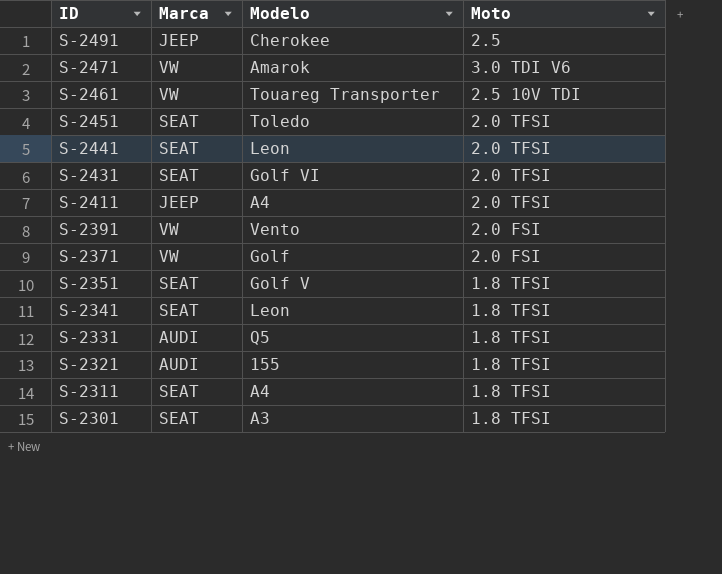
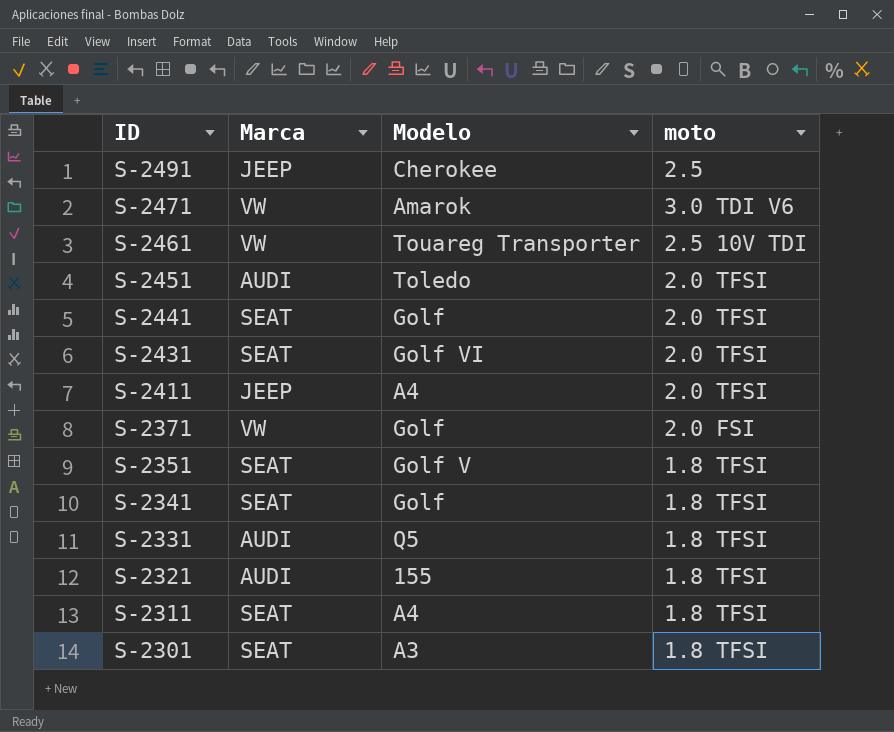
column name: Moto -> moto
row S-2391: VW | Vento | 2.0 FSI -> none
S-2451 | Marca: SEAT -> AUDI
S-2441 | Modelo: Leon -> Golf
S-2341 | Modelo: Leon -> Golf

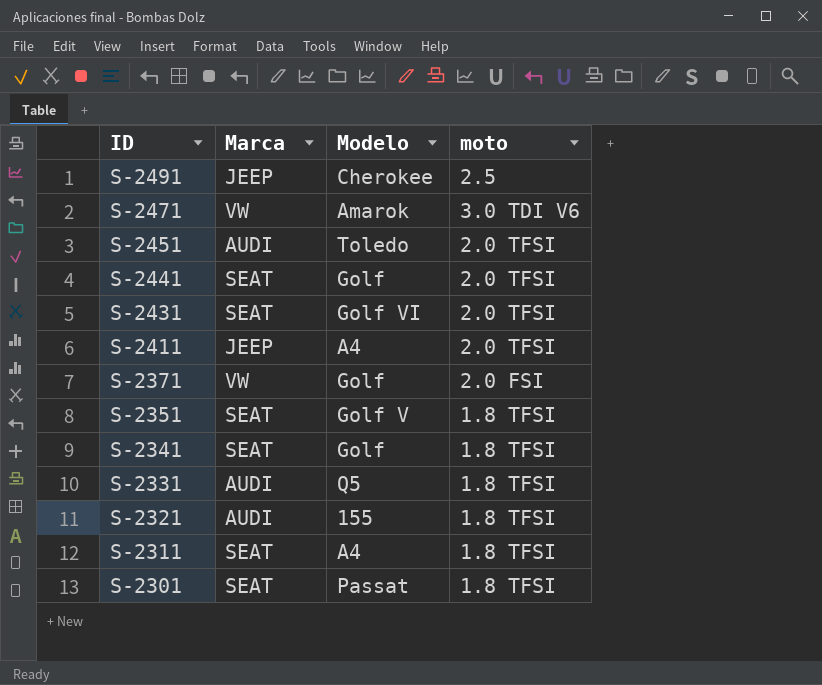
row S-2461: VW | Touareg Transporter | 2.5 10V TDI -> none
S-2301 | Modelo: A3 -> Passat

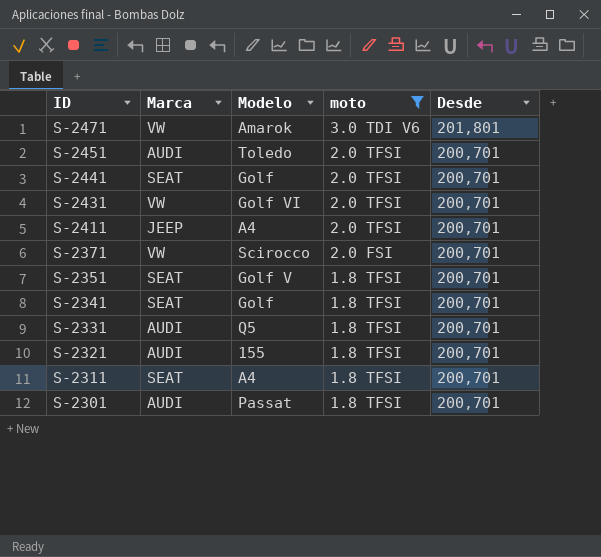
filter: none -> moto != 2.5
column Desde | position: none -> 5
S-2431 | Marca: SEAT -> VW
S-2371 | Modelo: Golf -> Scirocco
S-2301 | Marca: SEAT -> AUDI

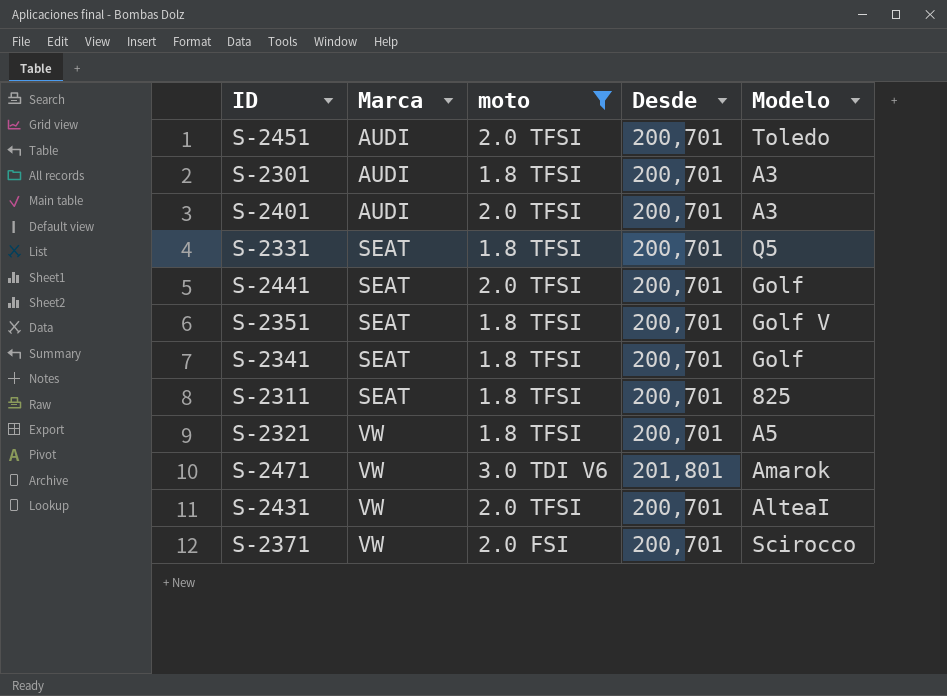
row order: ID descending -> Marca ascending
column Modelo | position: 3 -> 5
row S-2411: JEEP | A4 | 2.0 TFSI | 200,701 -> none
S-2301 | Modelo: Passat -> A3
row S-2401: none -> AUDI | 2.0 TFSI | 200,701 | A3
S-2331 | Marca: AUDI -> SEAT
S-2311 | Modelo: A4 -> 825
S-2321 | Marca: AUDI -> VW
S-2321 | Modelo: 155 -> A5
S-2431 | Modelo: Golf VI -> AlteaI

